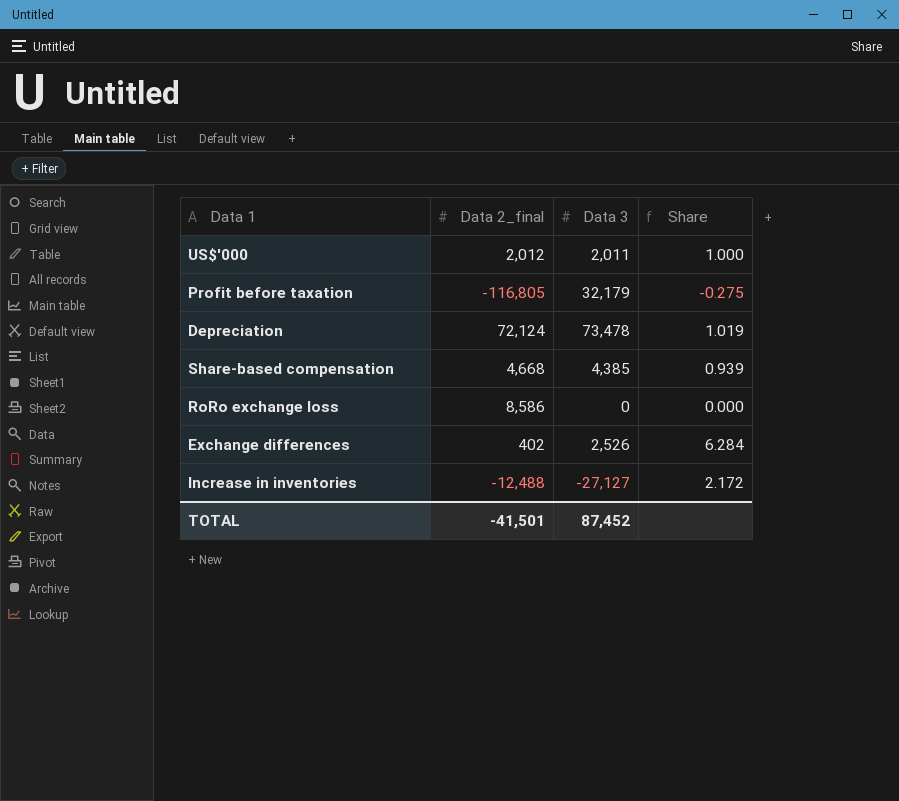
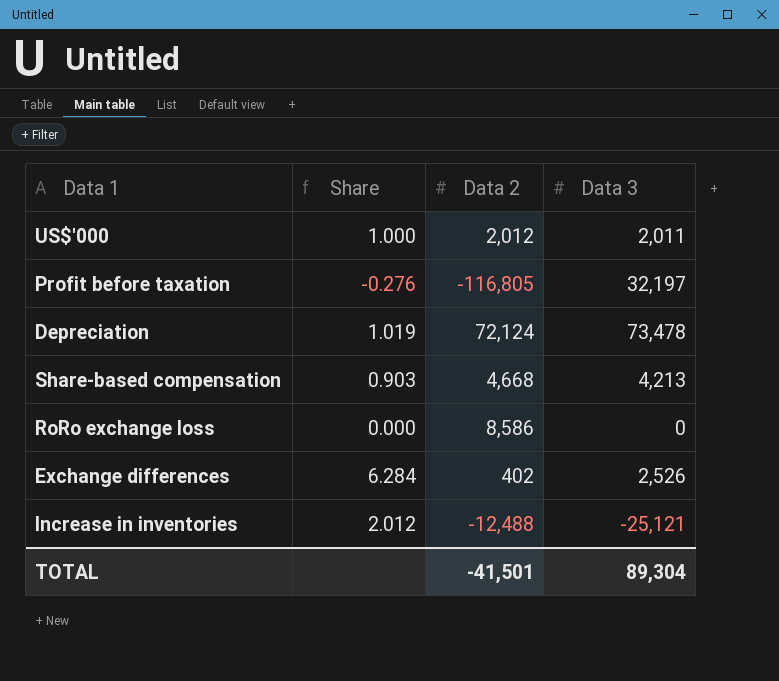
column Share | position: 4 -> 2
column name: Data 2_final -> Data 2
Profit before taxation | Share: -0.275 -> -0.276
Profit before taxation | Data 3: 32,179 -> 32,197
Share-based compensation | Share: 0.939 -> 0.903
Share-based compensation | Data 3: 4,385 -> 4,213
Increase in inventories | Share: 2.172 -> 2.012
Increase in inventories | Data 3: -27,127 -> -25,121
TOTAL | Data 3: 87,452 -> 89,304

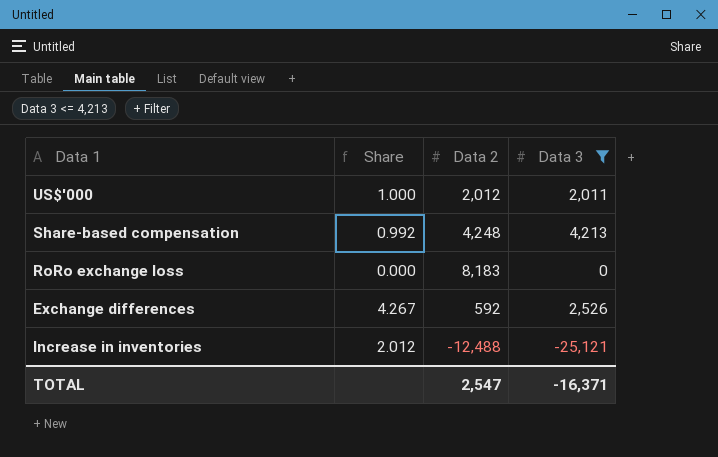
filter: none -> Data 3 <= 4,213
Share-based compensation | Share: 0.903 -> 0.992
Share-based compensation | Data 2: 4,668 -> 4,248
RoRo exchange loss | Data 2: 8,586 -> 8,183
Exchange differences | Share: 6.284 -> 4.267
Exchange differences | Data 2: 402 -> 592
TOTAL | Data 2: -41,501 -> 2,547
TOTAL | Data 3: 89,304 -> -16,371

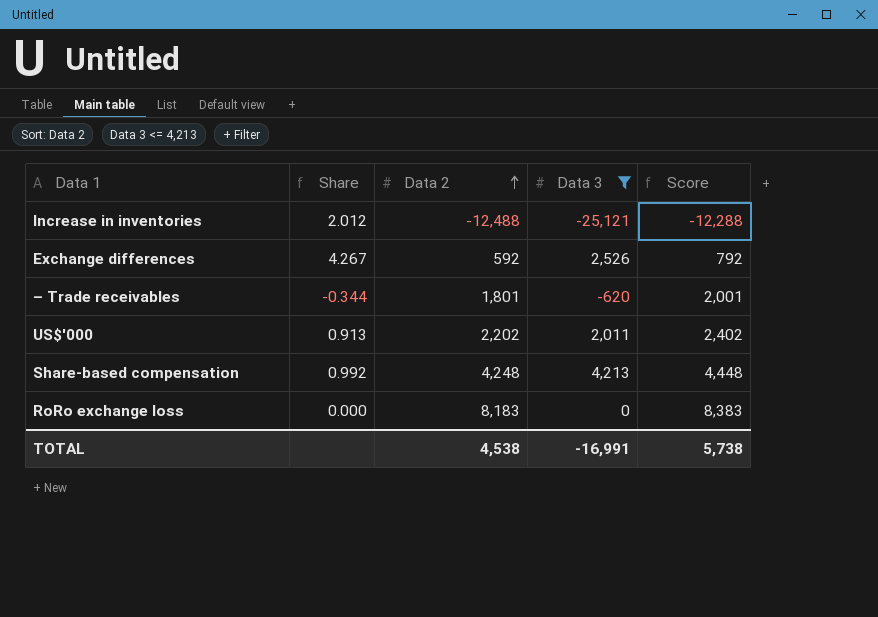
row order: none -> Data 2 ascending
column Score | formula: none -> [Data 2] + 200
row – Trade receivables: none -> -0.344 | 1,801 | -620 | 2,001
US$'000 | Share: 1.000 -> 0.913
US$'000 | Data 2: 2,012 -> 2,202
TOTAL | Data 2: 2,547 -> 4,538
TOTAL | Data 3: -16,371 -> -16,991

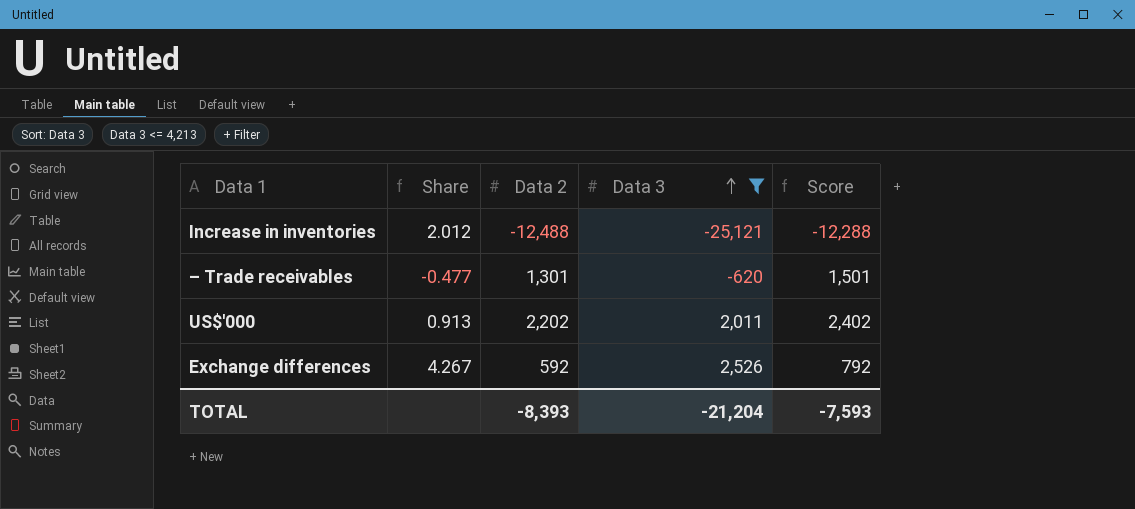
row order: Data 2 ascending -> Data 3 ascending
row Share-based compensation: 0.992 | 4,248 | 4,213 | 4,448 -> none
row RoRo exchange loss: 0.000 | 8,183 | 0 | 8,383 -> none
– Trade receivables | Share: -0.344 -> -0.477
– Trade receivables | Data 2: 1,801 -> 1,301
– Trade receivables | Score: 2,001 -> 1,501
TOTAL | Data 2: 4,538 -> -8,393
TOTAL | Data 3: -16,991 -> -21,204
TOTAL | Score: 5,738 -> -7,593

